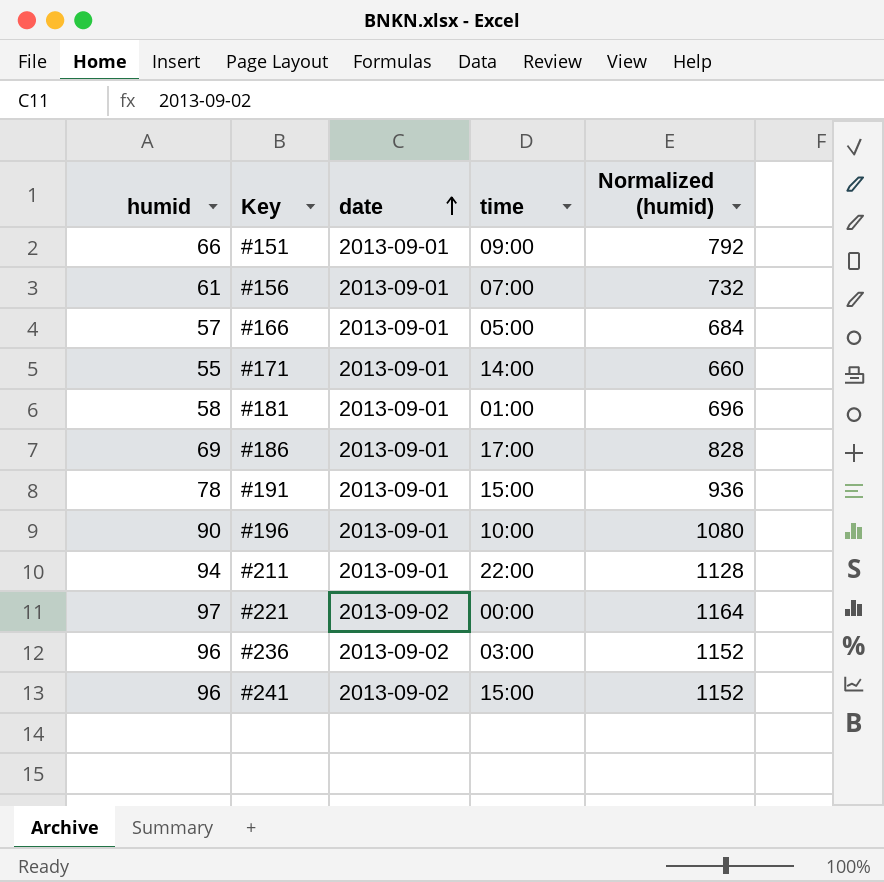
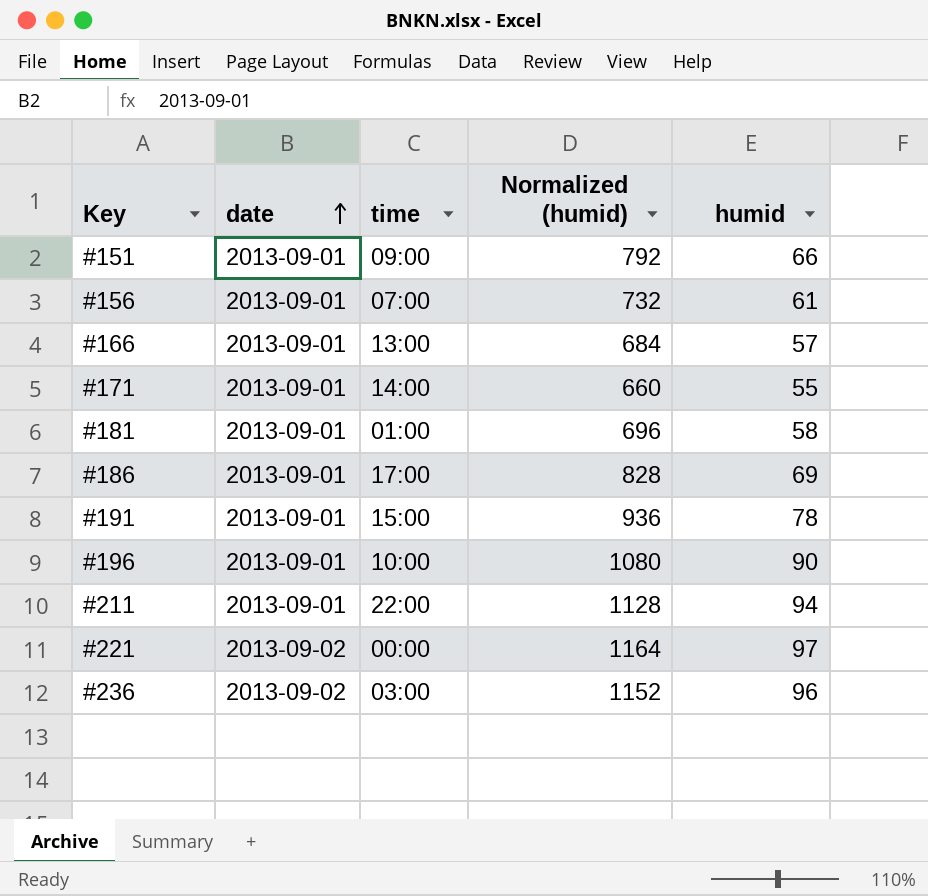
column humid | position: 1 -> 5
row #241: 96 | 2013-09-02 | 15:00 | 1152 -> none
#166 | time: 05:00 -> 13:00

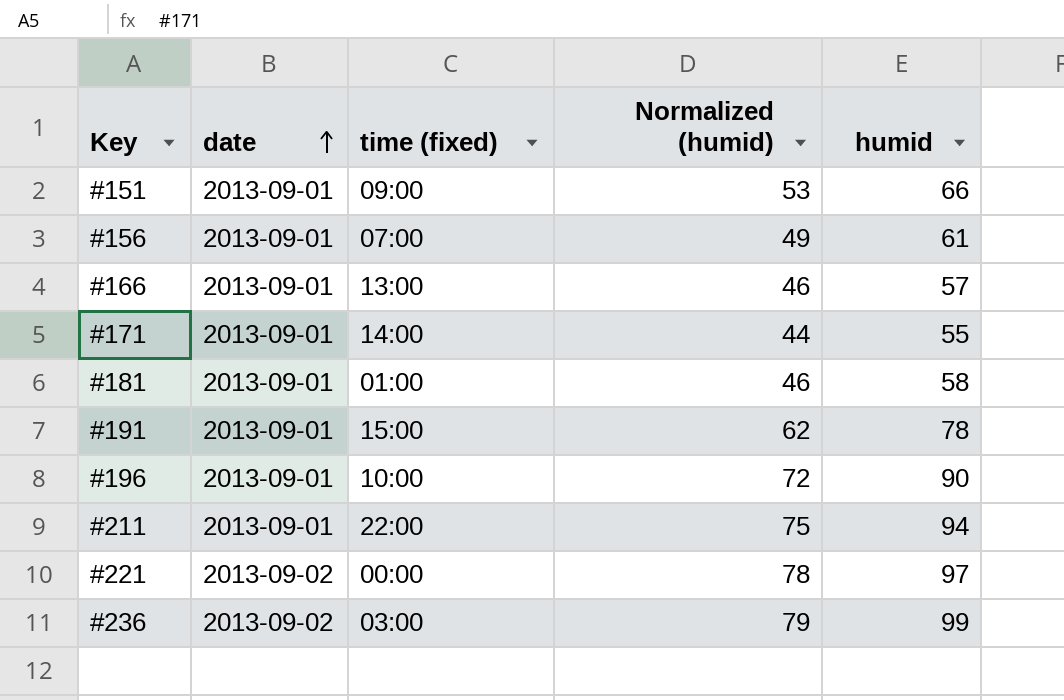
column name: time -> time (fixed)
column Normalized (humid) | formula: [humid] * 12 -> [humid] * 0.8
row #186: 2013-09-01 | 17:00 | 828 | 69 -> none
#236 | humid: 96 -> 99

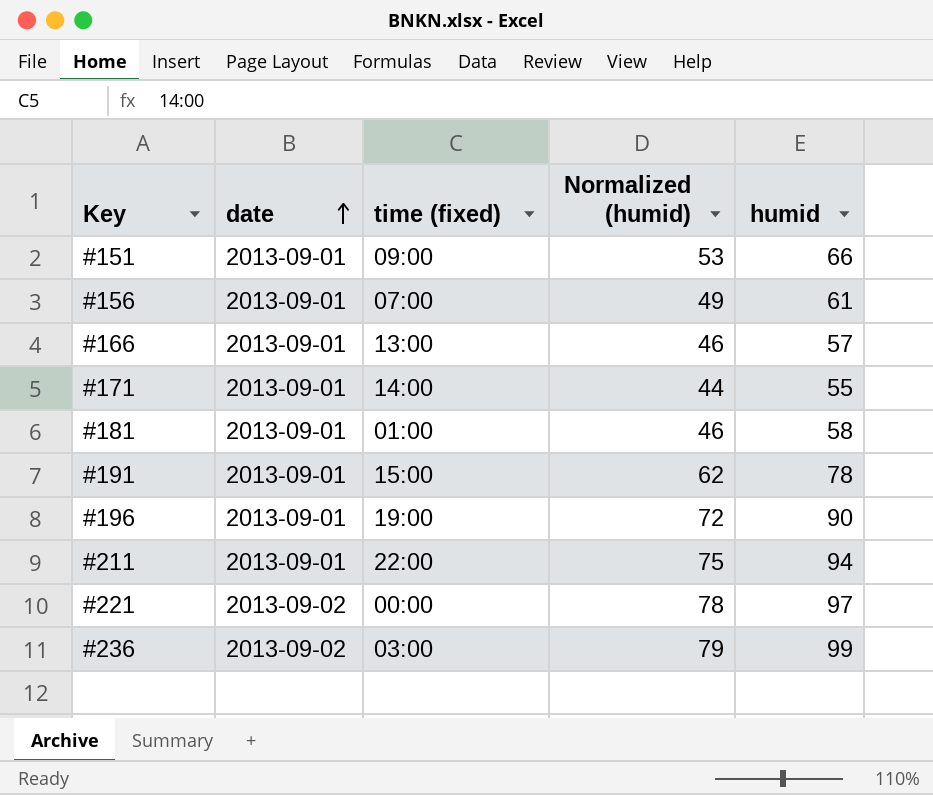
#196 | time (fixed): 10:00 -> 19:00

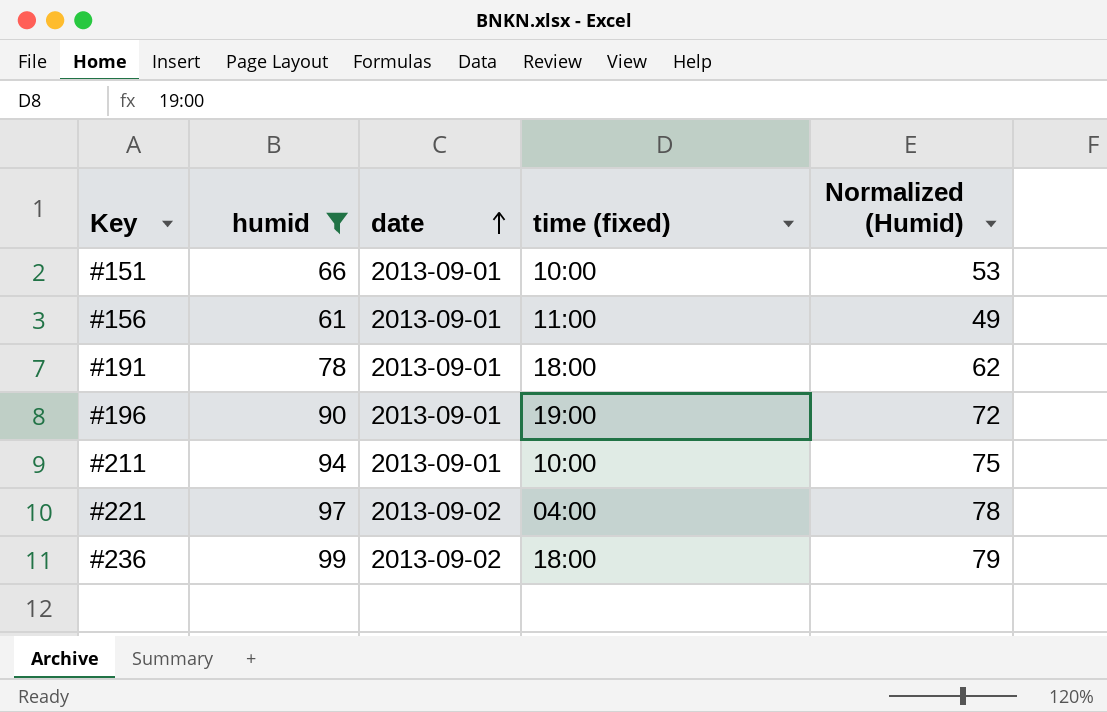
filter: none -> humid >= 61
column humid | position: 5 -> 2
column name: Normalized (humid) -> Normalized (Humid)
#151 | time (fixed): 09:00 -> 10:00
#156 | time (fixed): 07:00 -> 11:00
#191 | time (fixed): 15:00 -> 18:00
#211 | time (fixed): 22:00 -> 10:00
#221 | time (fixed): 00:00 -> 04:00
#236 | time (fixed): 03:00 -> 18:00

